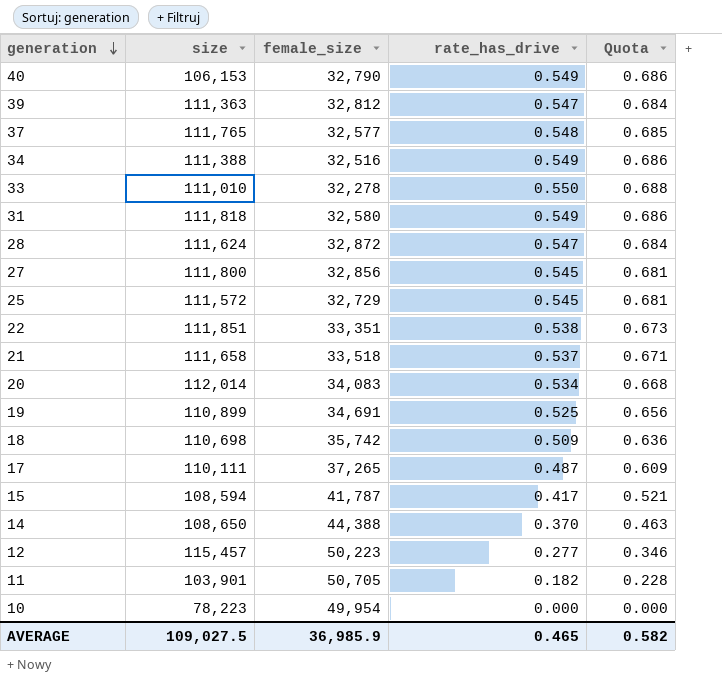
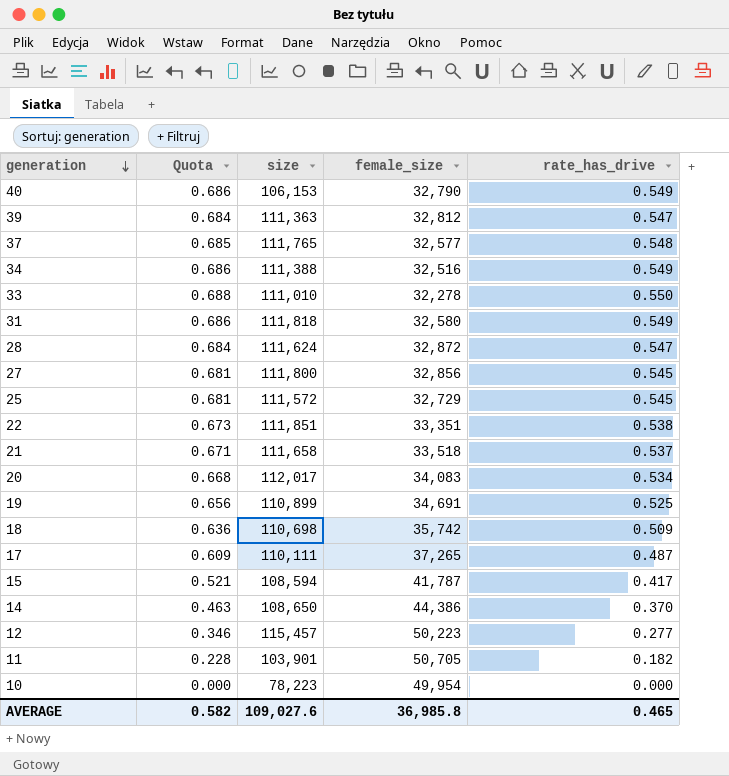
column Quota | position: 5 -> 2
20 | size: 112,014 -> 112,017
14 | female_size: 44,388 -> 44,386
AVERAGE | size: 109,027.5 -> 109,027.6
AVERAGE | female_size: 36,985.9 -> 36,985.8

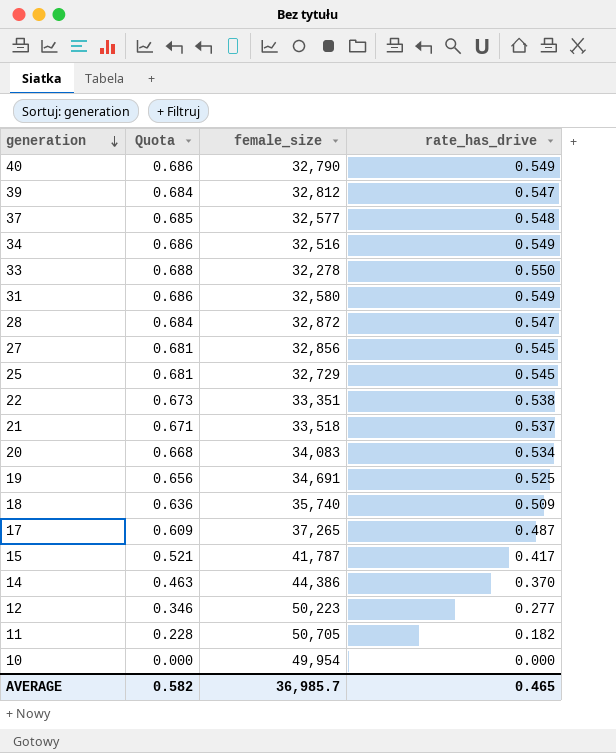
column size | position: 3 -> none
18 | female_size: 35,742 -> 35,740
AVERAGE | female_size: 36,985.8 -> 36,985.7

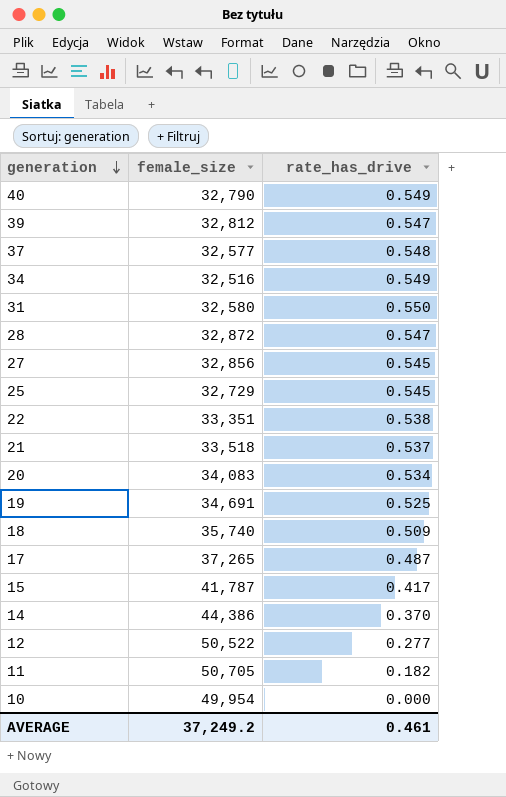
column Quota | formula: [rate_has_drive] * 1.25 -> none
row 33: 0.688 | 32,278 | 0.550 -> none
31 | rate_has_drive: 0.549 -> 0.550
12 | female_size: 50,223 -> 50,522
AVERAGE | female_size: 36,985.7 -> 37,249.2
AVERAGE | rate_has_drive: 0.465 -> 0.461

